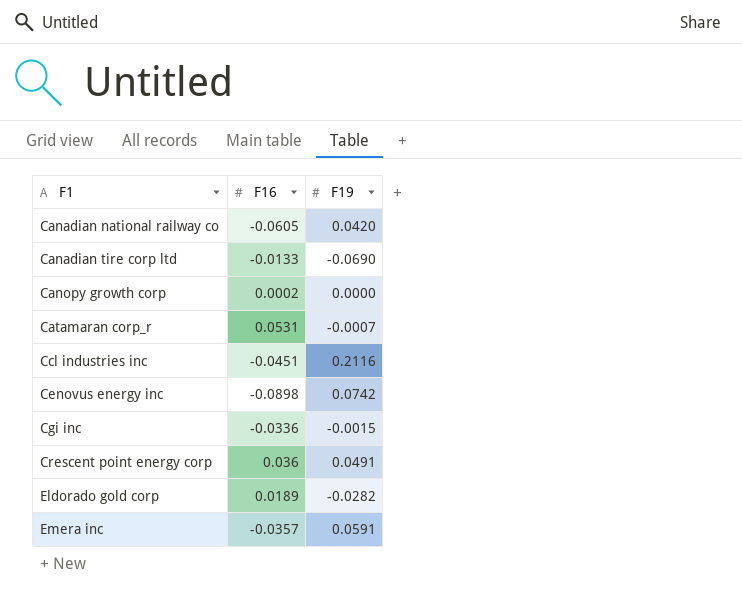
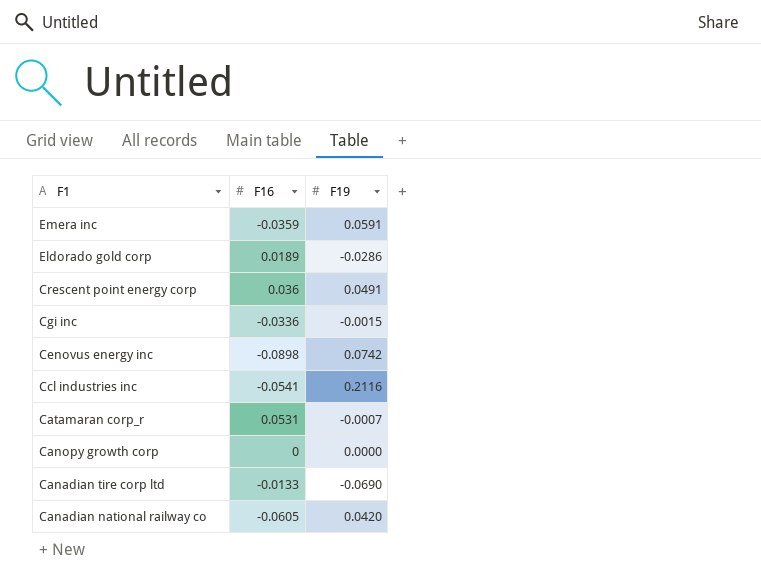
row order: F1 ascending -> F1 descending
Emera inc | F16: -0.0357 -> -0.0359
Eldorado gold corp | F19: -0.0282 -> -0.0286
Ccl industries inc | F16: -0.0451 -> -0.0541
Canopy growth corp | F16: 0.0002 -> 0

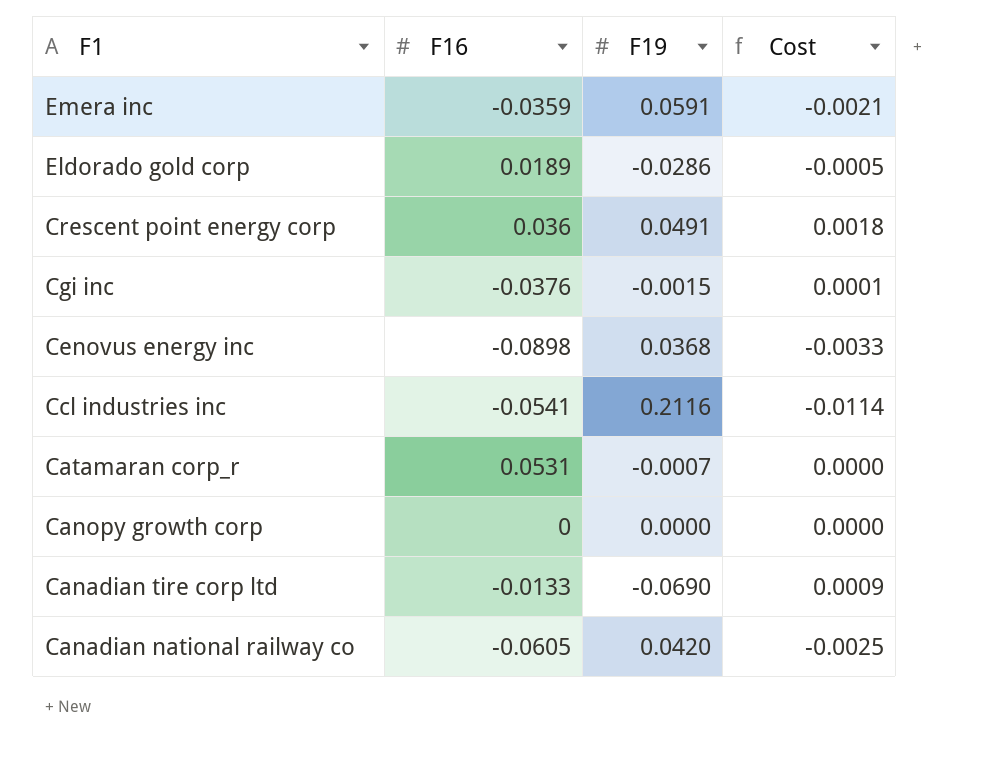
column Cost | formula: none -> [F16] * [F19]
Cgi inc | F16: -0.0336 -> -0.0376
Cenovus energy inc | F19: 0.0742 -> 0.0368

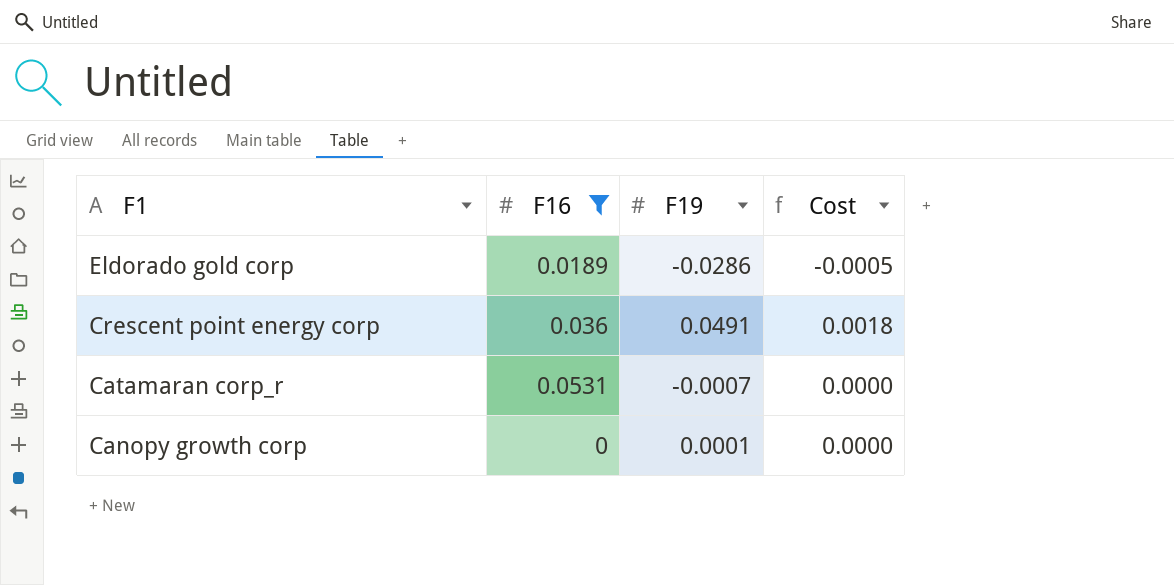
filter: none -> F16 >= 0
Canopy growth corp | F19: 0.0000 -> 0.0001

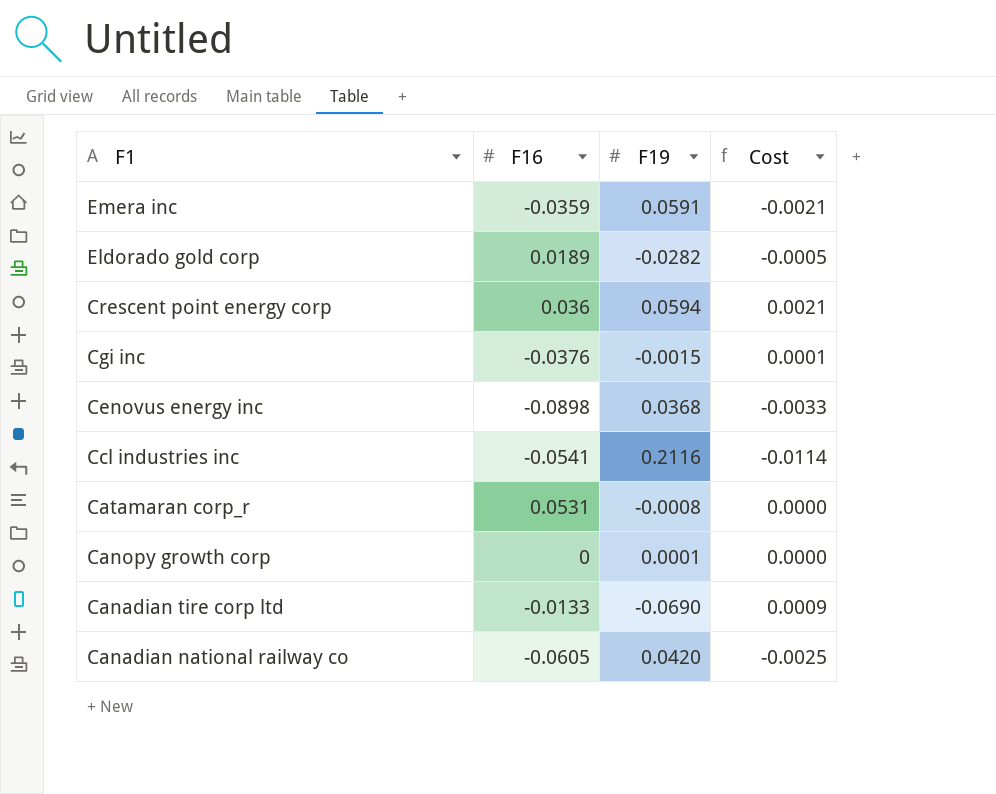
filter: F16 >= 0 -> none
Eldorado gold corp | F19: -0.0286 -> -0.0282
Crescent point energy corp | F19: 0.0491 -> 0.0594
Crescent point energy corp | Cost: 0.0018 -> 0.0021
Catamaran corp_r | F19: -0.0007 -> -0.0008

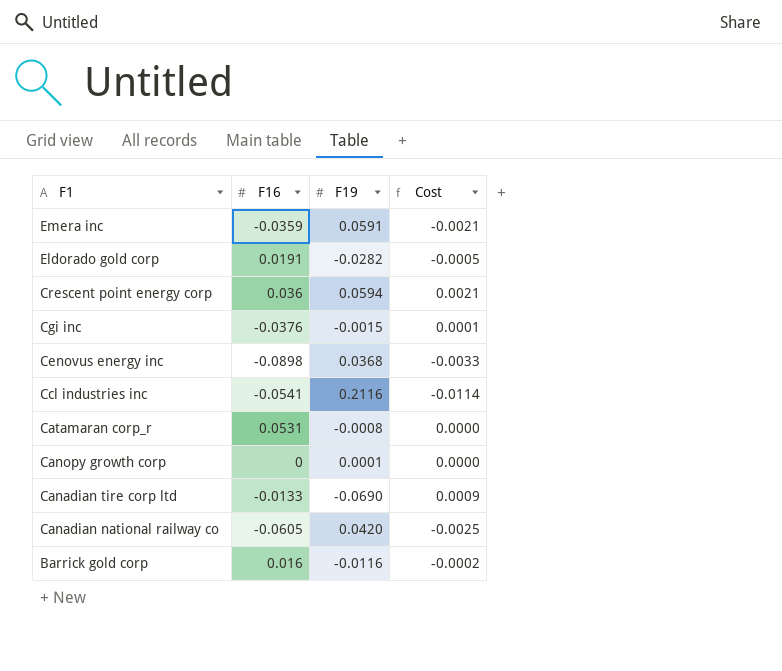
Eldorado gold corp | F16: 0.0189 -> 0.0191
row Barrick gold corp: none -> 0.016 | -0.0116 | -0.0002

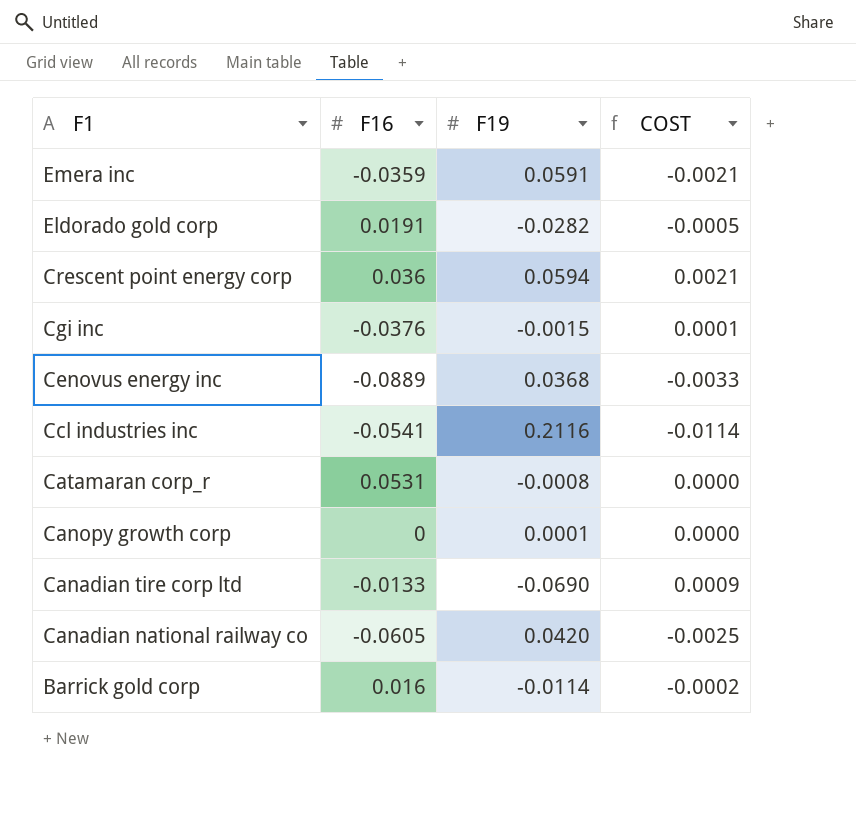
column name: Cost -> COST
Cenovus energy inc | F16: -0.0898 -> -0.0889
Barrick gold corp | F19: -0.0116 -> -0.0114

